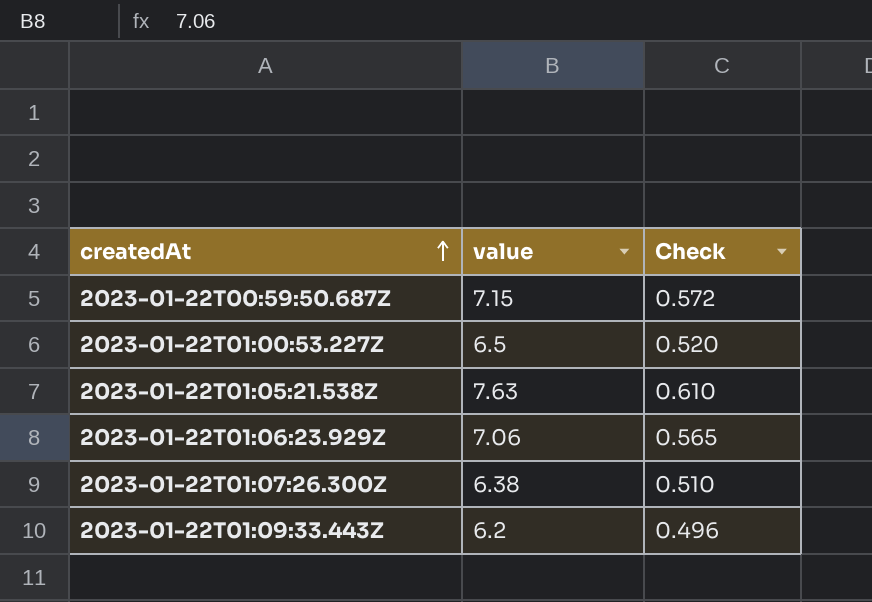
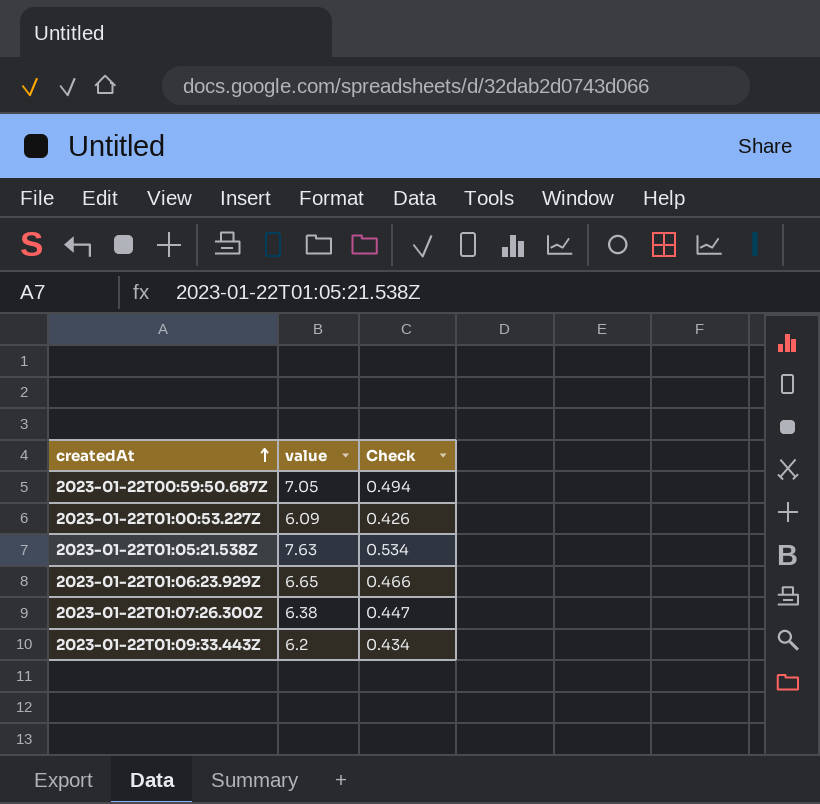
column Check | formula: [value] * 0.08 -> [value] * 0.07
2023-01-22T00:59:50.687Z | value: 7.15 -> 7.05
2023-01-22T01:00:53.227Z | value: 6.5 -> 6.09
2023-01-22T01:06:23.929Z | value: 7.06 -> 6.65

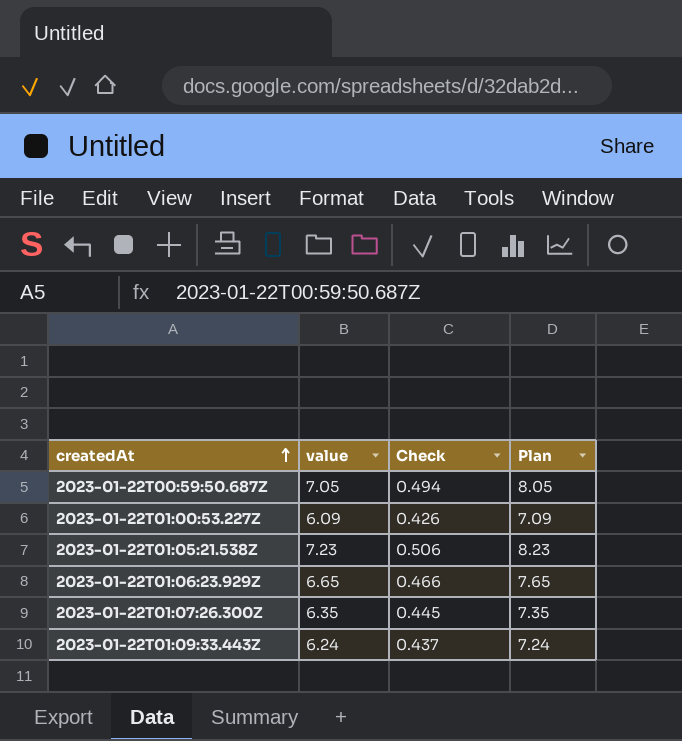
column Plan | formula: none -> [value] + 1
2023-01-22T01:05:21.538Z | value: 7.63 -> 7.23
2023-01-22T01:05:21.538Z | Check: 0.534 -> 0.506
2023-01-22T01:07:26.300Z | value: 6.38 -> 6.35
2023-01-22T01:07:26.300Z | Check: 0.447 -> 0.445
2023-01-22T01:09:33.443Z | value: 6.2 -> 6.24
2023-01-22T01:09:33.443Z | Check: 0.434 -> 0.437

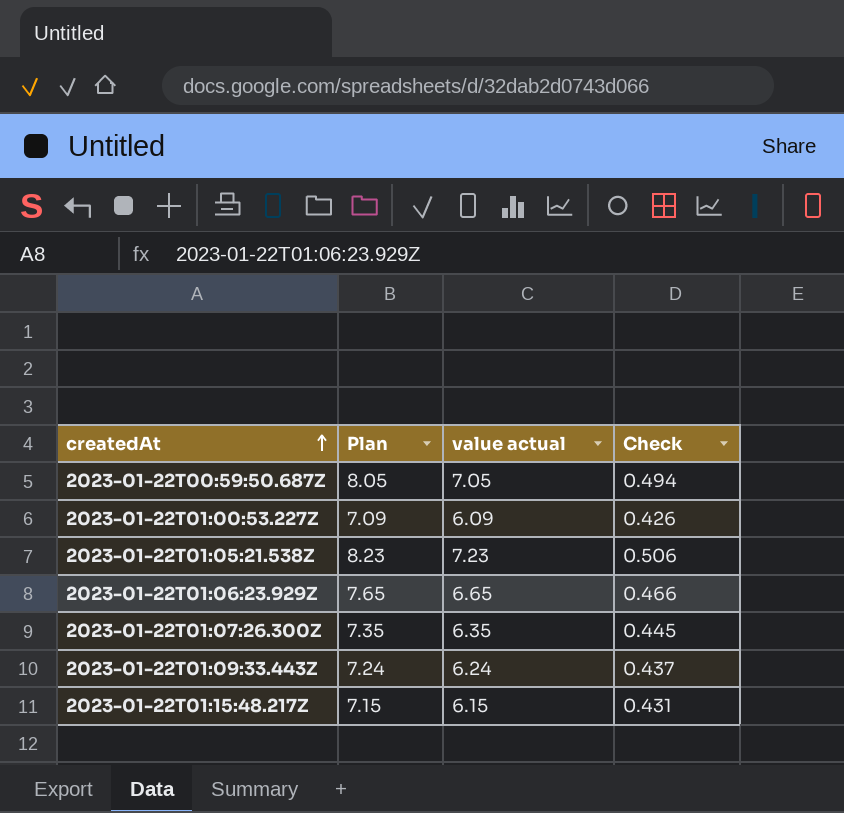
column Plan | position: 4 -> 2
column name: value -> value actual
row 2023-01-22T01:15:48.217Z: none -> 7.15 | 6.15 | 0.431

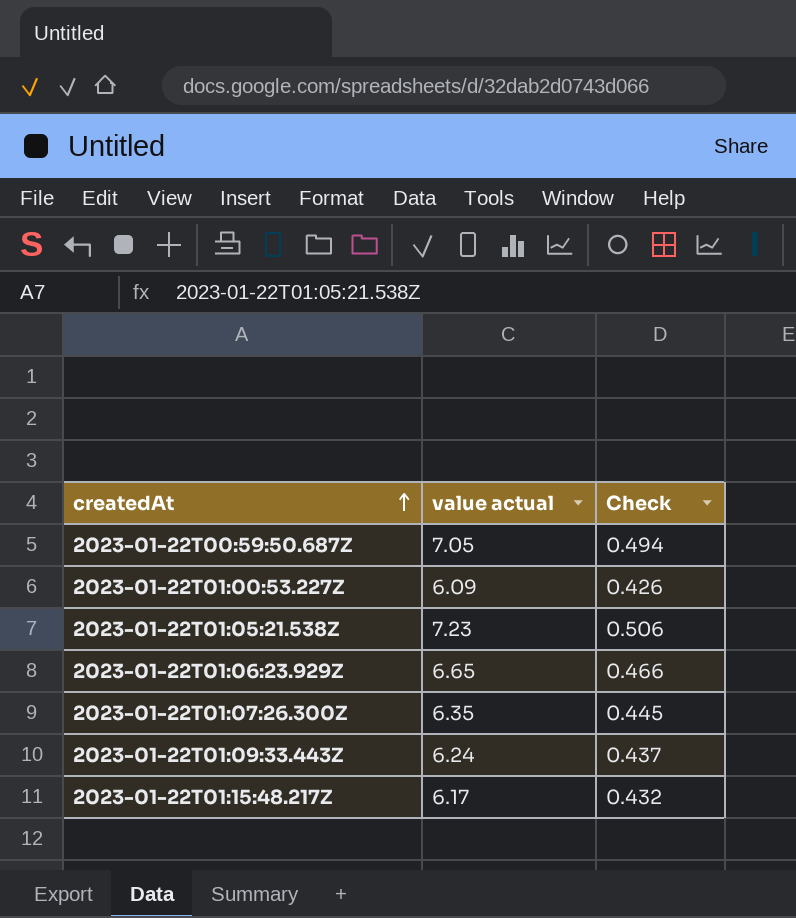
column Plan | formula: [value actual] + 1 -> none
2023-01-22T01:15:48.217Z | value actual: 6.15 -> 6.17
2023-01-22T01:15:48.217Z | Check: 0.431 -> 0.432

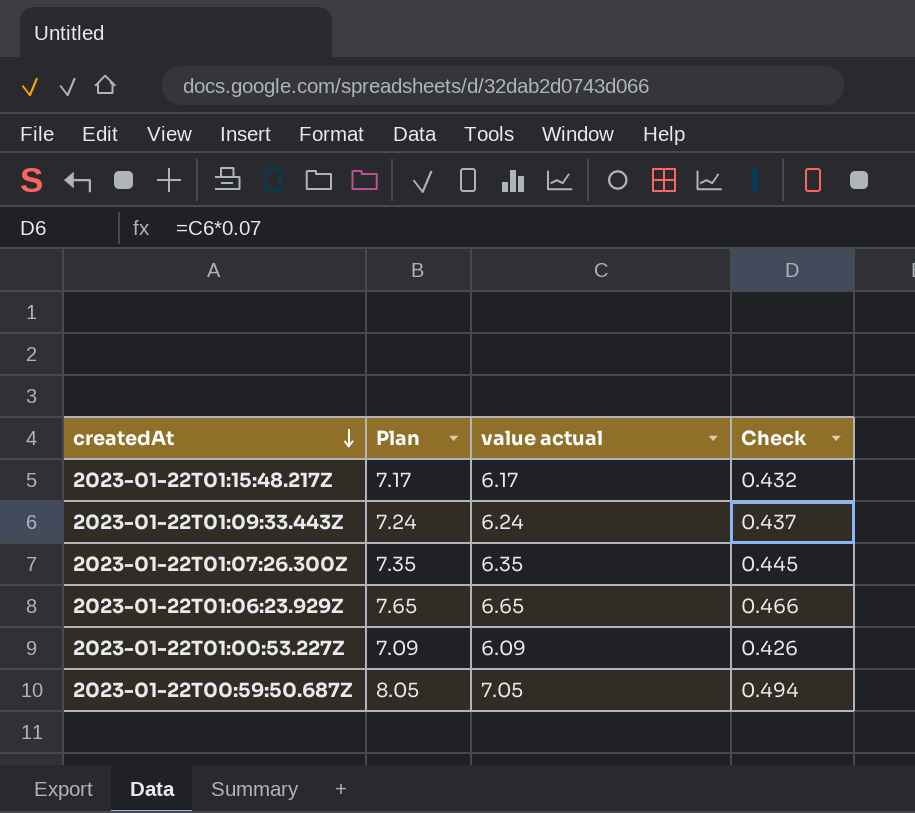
row order: createdAt ascending -> createdAt descending
column Plan | formula: none -> [value actual] + 1
row 2023-01-22T01:05:21.538Z: 7.23 | 0.506 -> none

